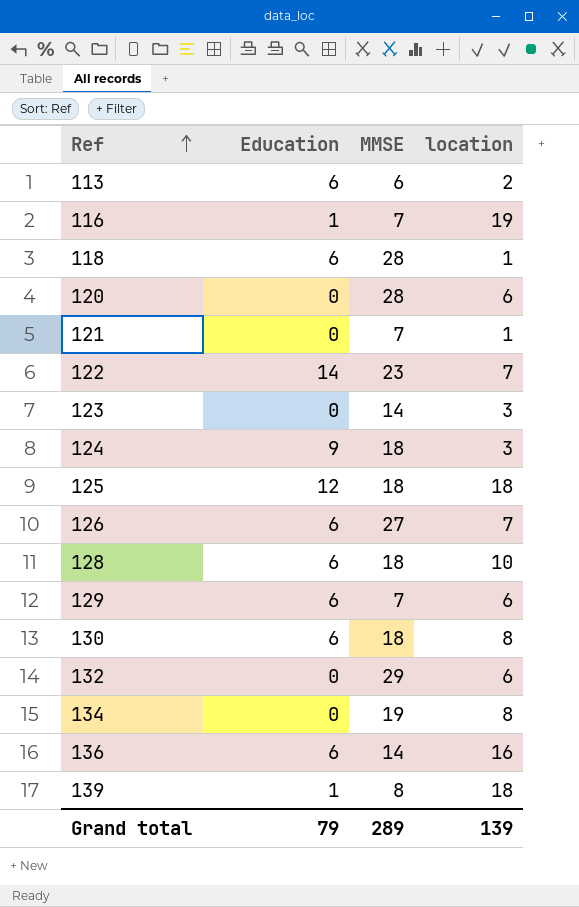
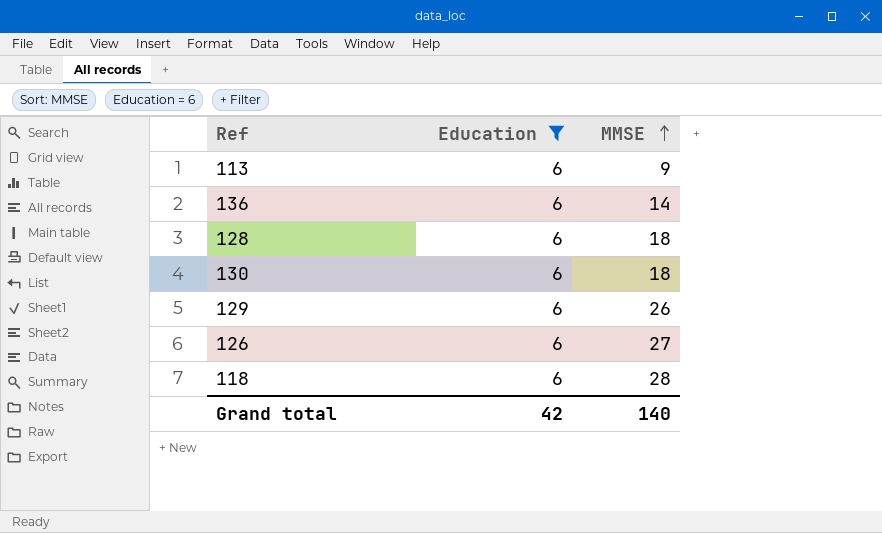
filter: none -> Education = 6
row order: Ref ascending -> MMSE ascending
column location | position: 4 -> none
113 | MMSE: 6 -> 9
129 | MMSE: 7 -> 26
Grand total | Education: 79 -> 42
Grand total | MMSE: 289 -> 140

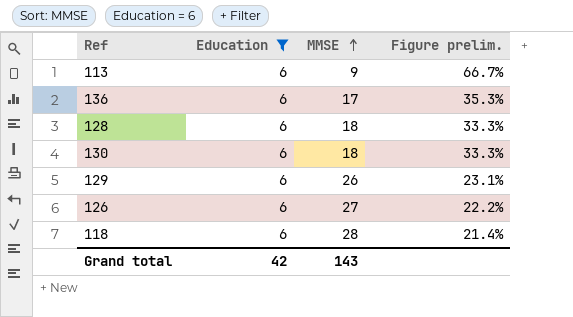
column Figure prelim. | formula: none -> [Education] / [MMSE]
136 | MMSE: 14 -> 17
Grand total | MMSE: 140 -> 143

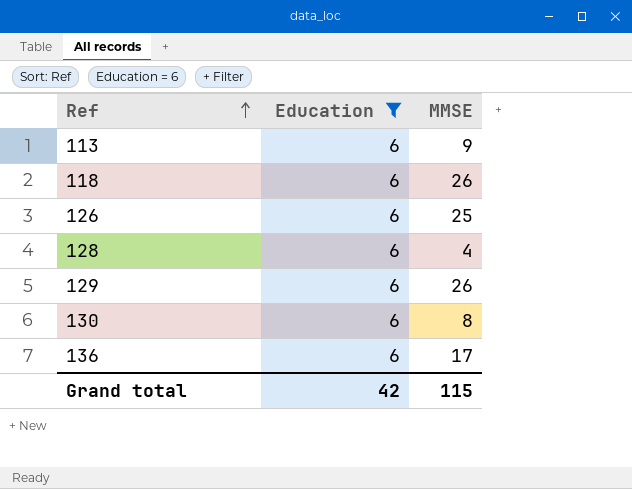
row order: MMSE ascending -> Ref ascending
column Figure prelim. | formula: [Education] / [MMSE] -> none
118 | MMSE: 28 -> 26
126 | MMSE: 27 -> 25
128 | MMSE: 18 -> 4
130 | MMSE: 18 -> 8
Grand total | MMSE: 143 -> 115

